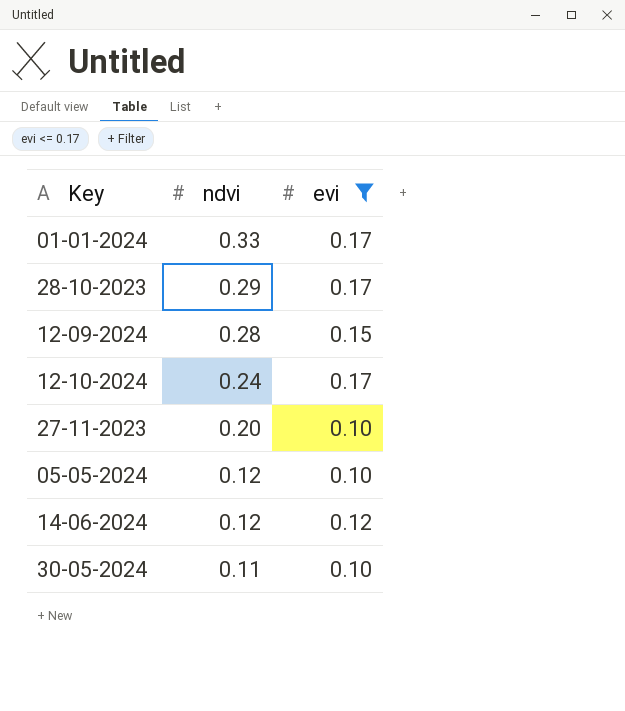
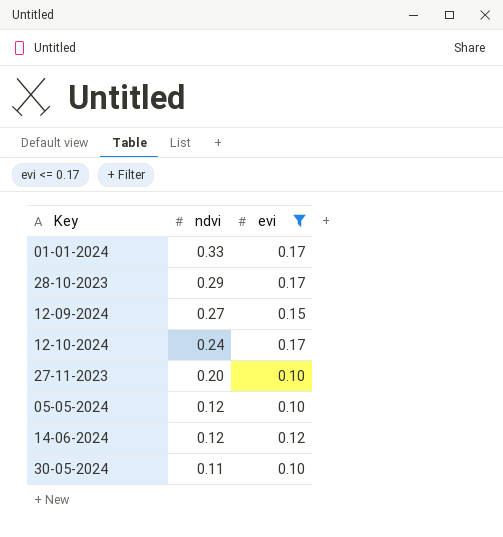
12-09-2024 | ndvi: 0.28 -> 0.27

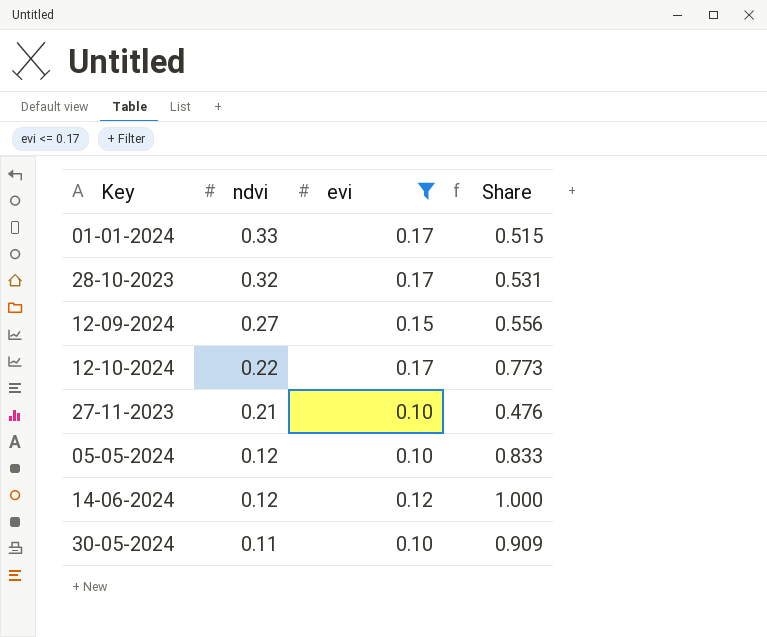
column Share | formula: none -> [evi] / [ndvi]
28-10-2023 | ndvi: 0.29 -> 0.32
12-10-2024 | ndvi: 0.24 -> 0.22
27-11-2023 | ndvi: 0.20 -> 0.21

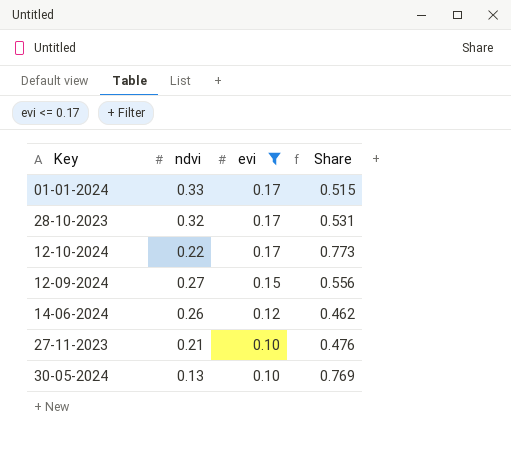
row order: ndvi descending -> evi descending
row 05-05-2024: 0.12 | 0.10 | 0.833 -> none
14-06-2024 | ndvi: 0.12 -> 0.26
14-06-2024 | Share: 1.000 -> 0.462
30-05-2024 | ndvi: 0.11 -> 0.13
30-05-2024 | Share: 0.909 -> 0.769

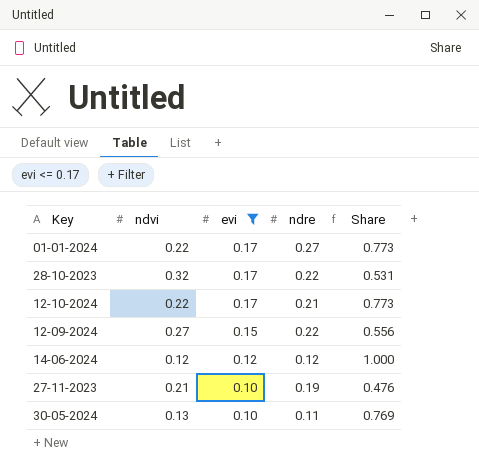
column ndre | position: none -> 4
01-01-2024 | ndvi: 0.33 -> 0.22
01-01-2024 | Share: 0.515 -> 0.773
14-06-2024 | ndvi: 0.26 -> 0.12
14-06-2024 | Share: 0.462 -> 1.000

